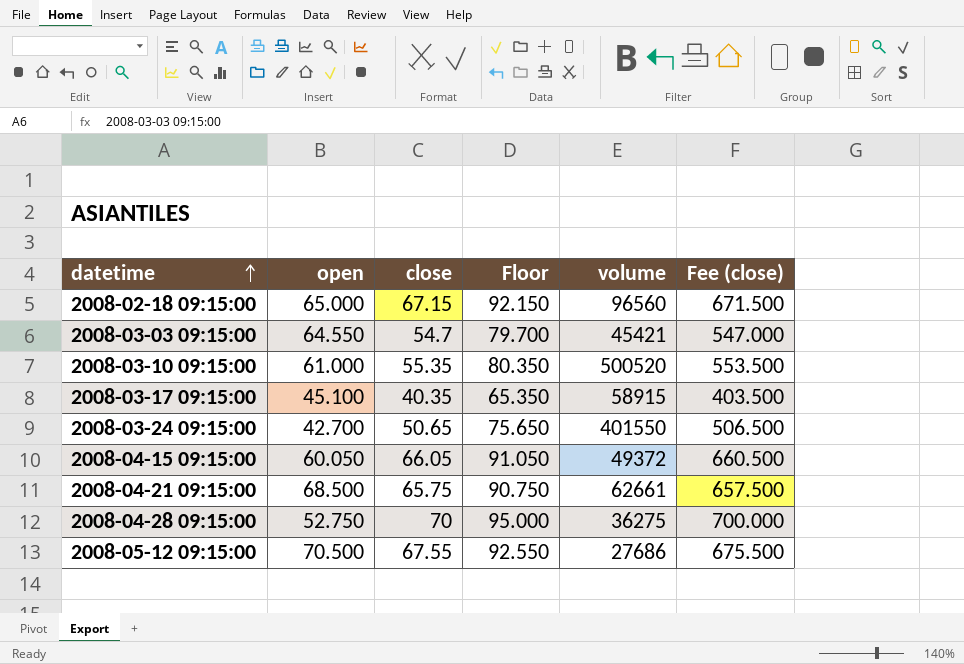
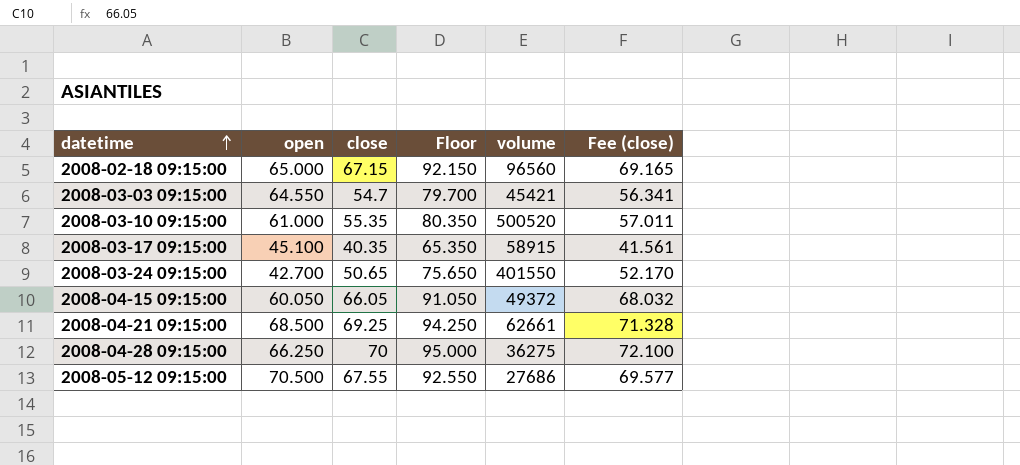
column Fee (close) | formula: [close] * 10 -> [close] * 1.03
2008-04-21 09:15:00 | close: 65.75 -> 69.25
2008-04-21 09:15:00 | Floor: 90.750 -> 94.250
2008-04-28 09:15:00 | open: 52.750 -> 66.250

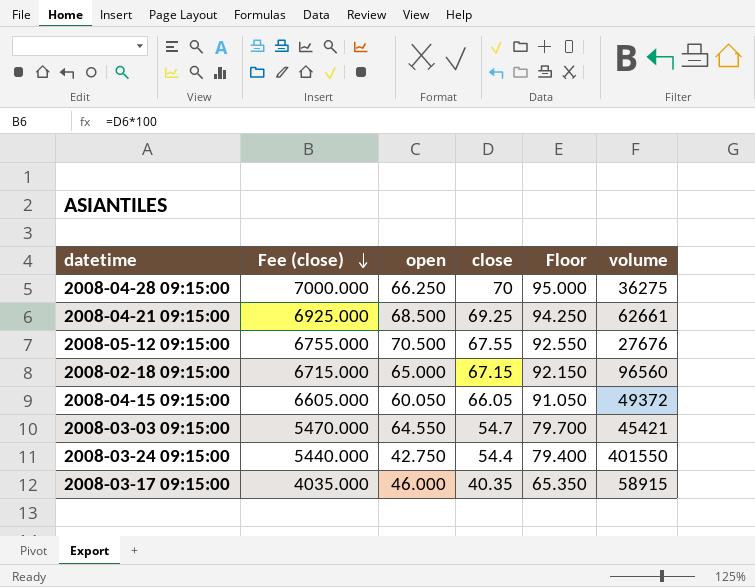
row order: datetime ascending -> Fee (close) descending
column Fee (close) | formula: [close] * 1.03 -> [close] * 100
column Fee (close) | position: 6 -> 2
row 2008-03-10 09:15:00: 61.000 | 55.35 | 80.350 | 500520 | 57.011 -> none
2008-05-12 09:15:00 | volume: 27686 -> 27676
2008-03-24 09:15:00 | open: 42.700 -> 42.750
2008-03-24 09:15:00 | close: 50.65 -> 54.4
2008-03-24 09:15:00 | Floor: 75.650 -> 79.400
2008-03-17 09:15:00 | open: 45.100 -> 46.000

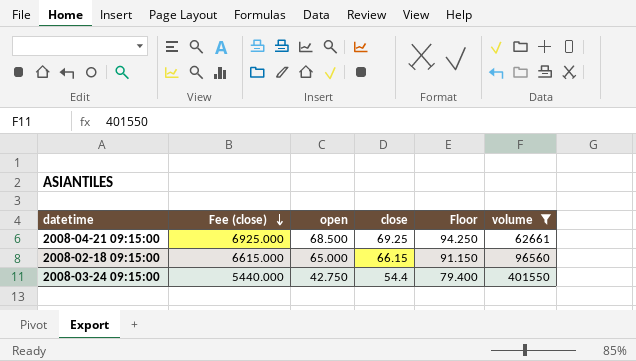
filter: none -> volume >= 62661
2008-02-18 09:15:00 | Fee (close): 6715.000 -> 6615.000
2008-02-18 09:15:00 | close: 67.15 -> 66.15
2008-02-18 09:15:00 | Floor: 92.150 -> 91.150

